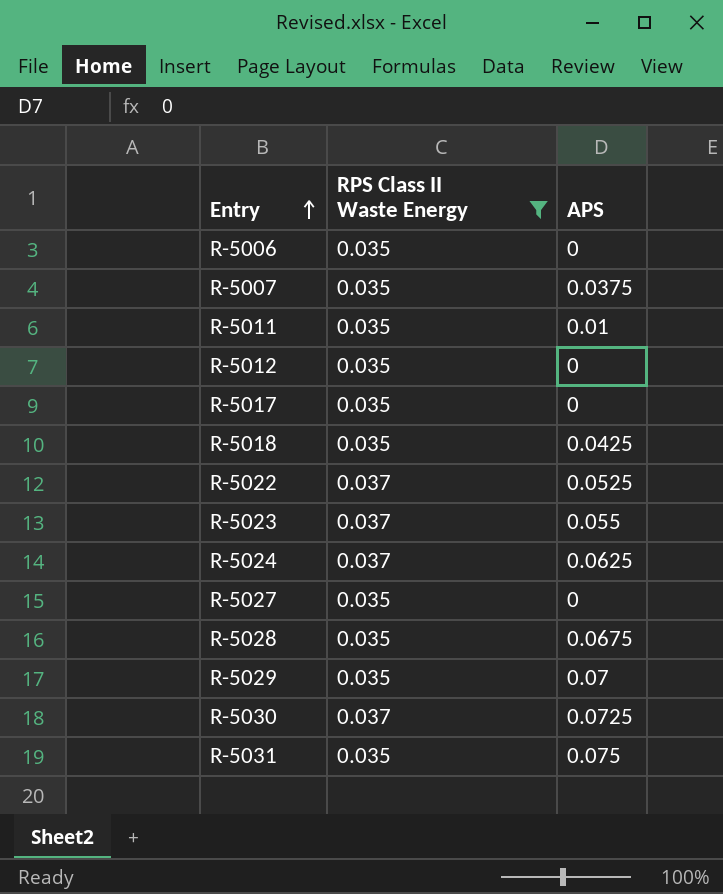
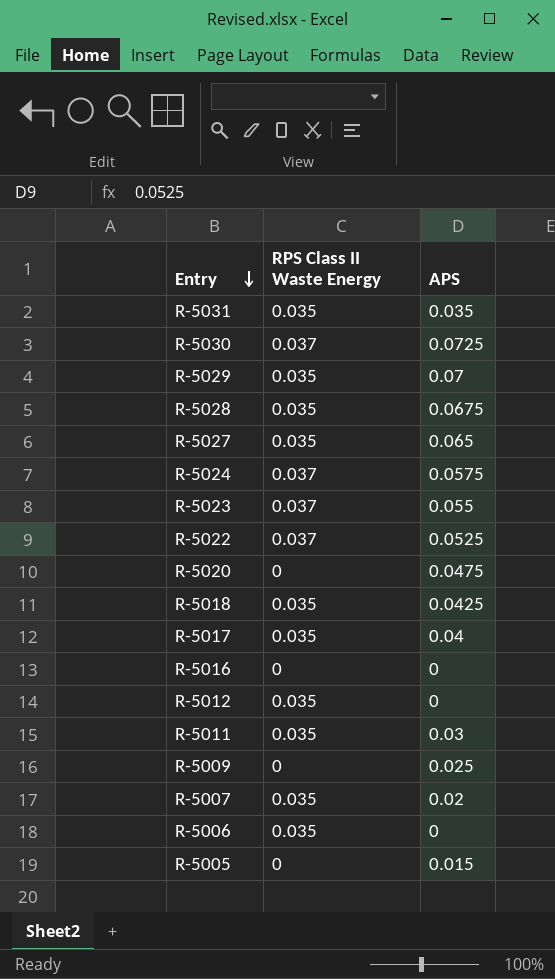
filter: RPS Class II Waste Energy != 0 -> none
row order: Entry ascending -> Entry descending
R-5031 | APS: 0.075 -> 0.035
R-5027 | APS: 0 -> 0.065
R-5024 | APS: 0.0625 -> 0.0575
R-5017 | APS: 0 -> 0.04
R-5011 | APS: 0.01 -> 0.03
R-5007 | APS: 0.0375 -> 0.02

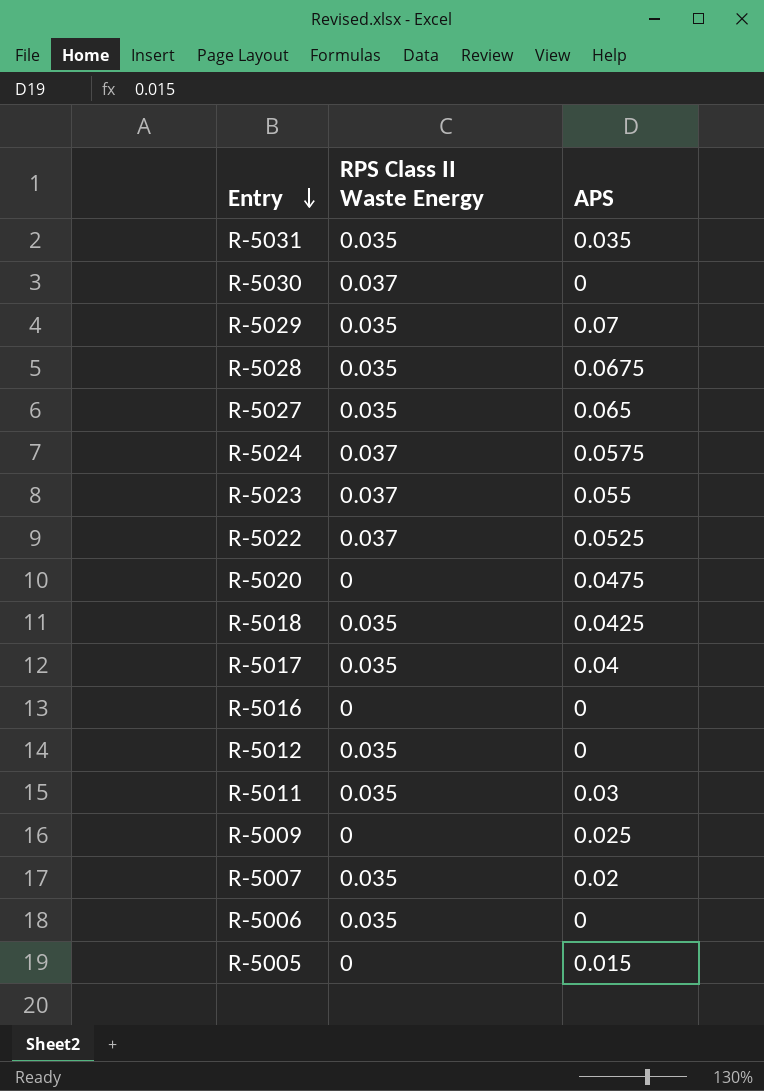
R-5030 | APS: 0.0725 -> 0

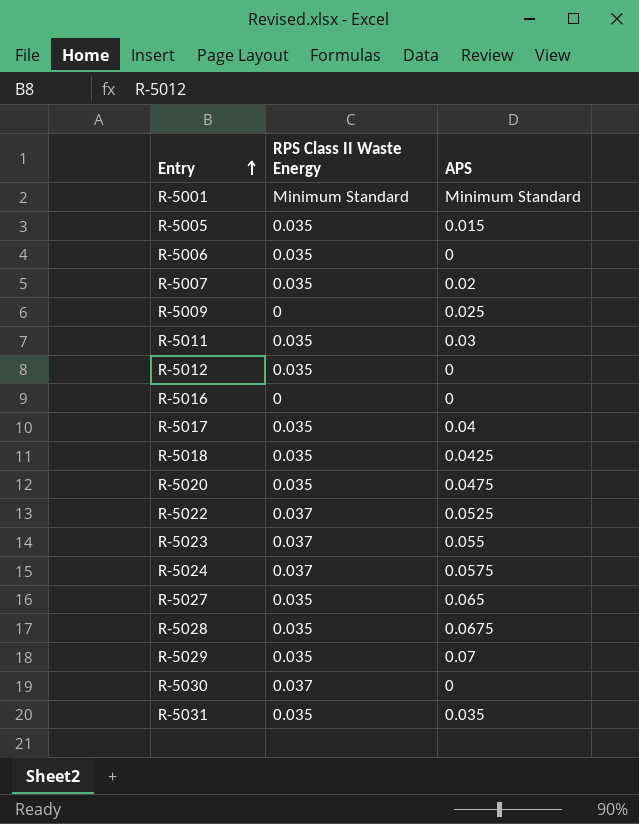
row order: Entry descending -> Entry ascending
row R-5001: none -> Minimum Standard | Minimum Standard
R-5005 | RPS Class II Waste Energy: 0 -> 0.035
R-5020 | RPS Class II Waste Energy: 0 -> 0.035

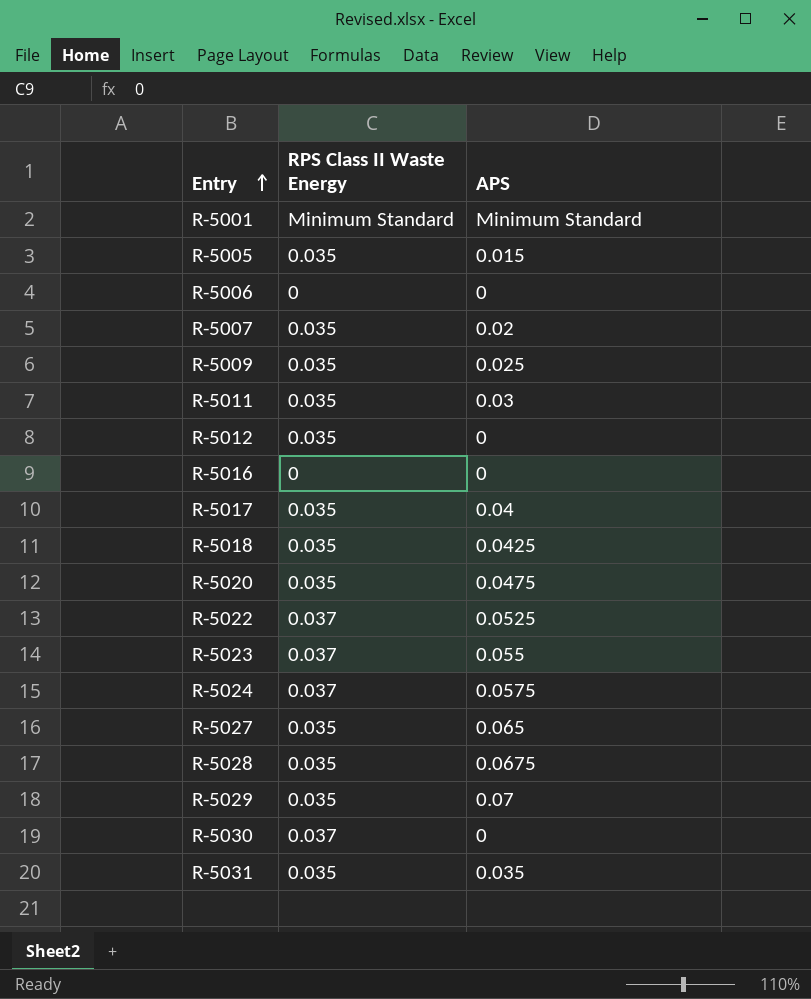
R-5006 | RPS Class II Waste Energy: 0.035 -> 0
R-5009 | RPS Class II Waste Energy: 0 -> 0.035

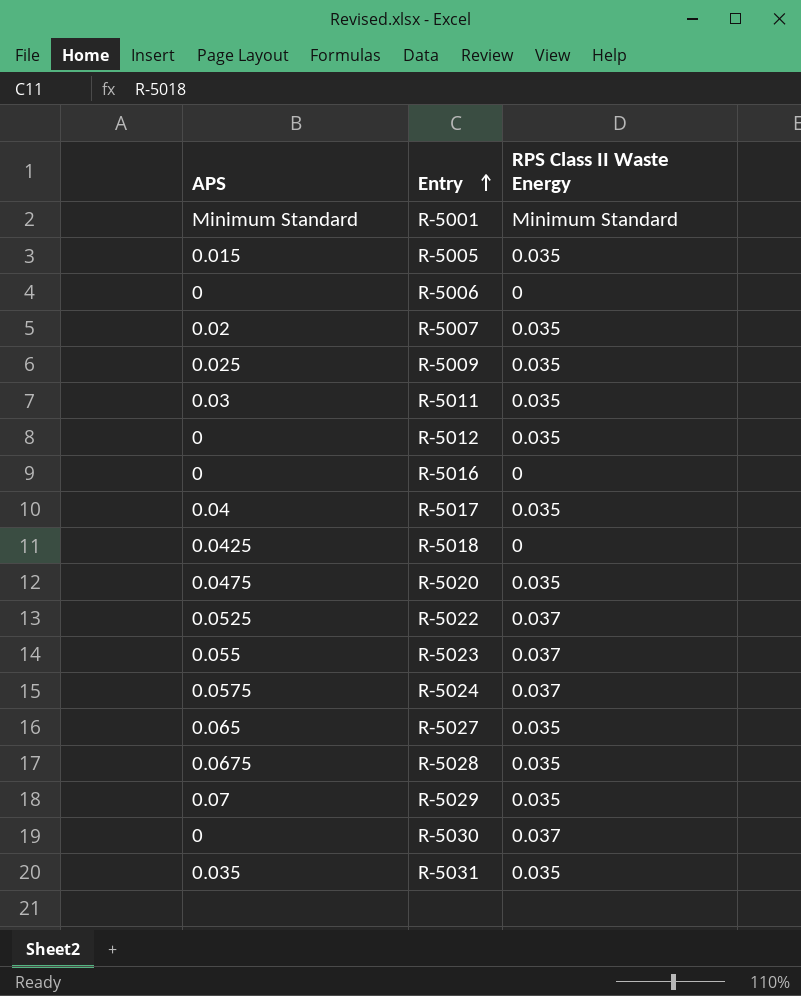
column APS | position: 3 -> 1
R-5018 | RPS Class II Waste Energy: 0.035 -> 0

